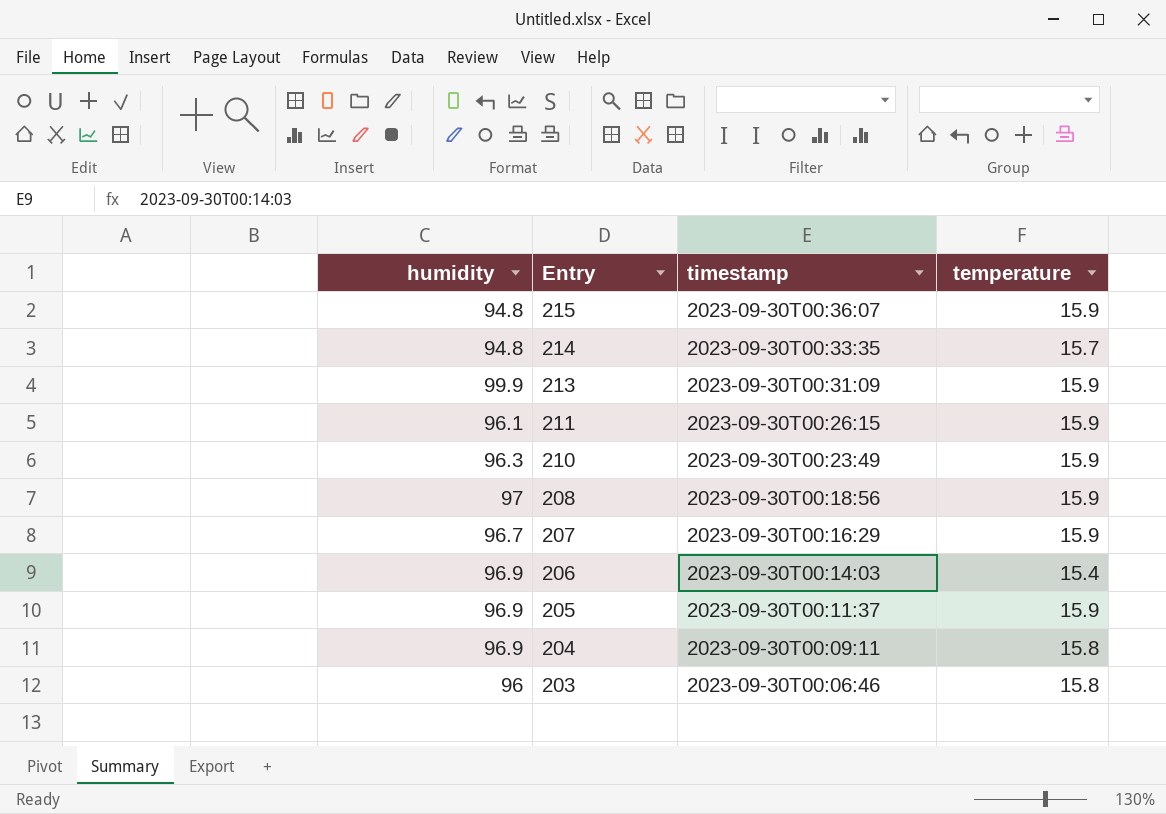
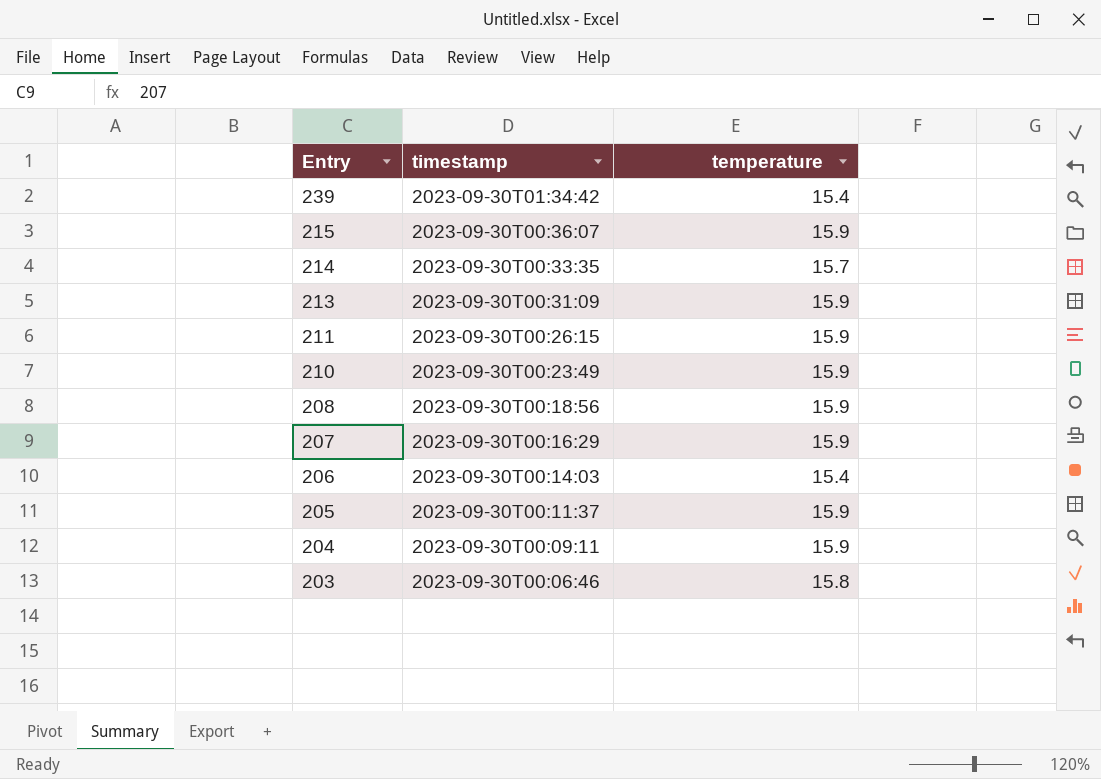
column humidity | position: 1 -> none
row 239: none -> 2023-09-30T01:34:42 | 15.4
204 | temperature: 15.8 -> 15.9

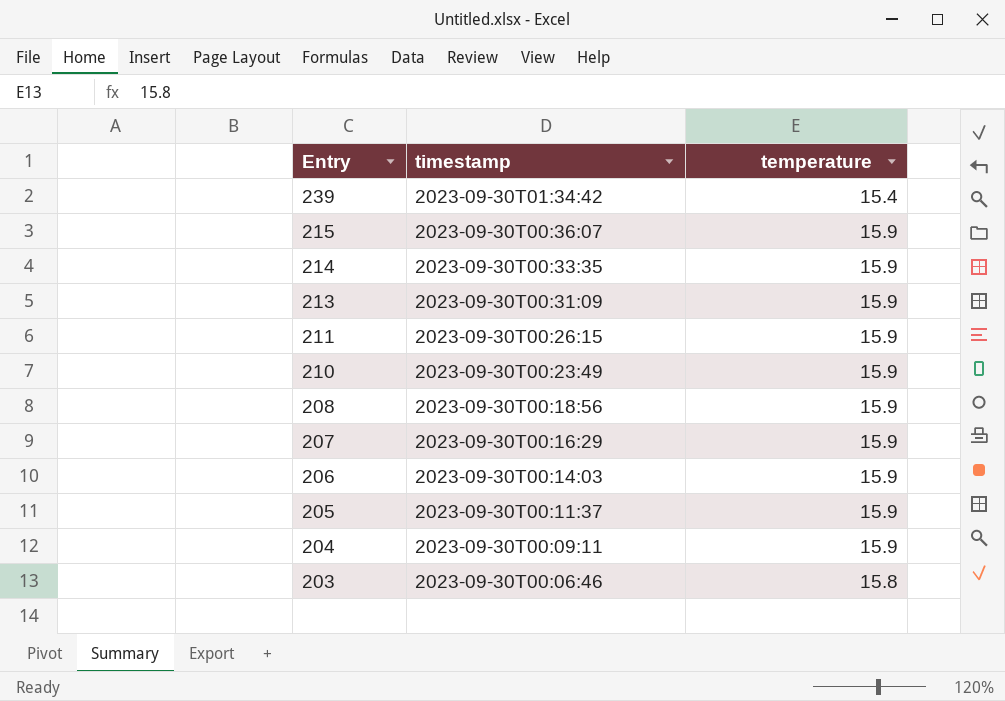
214 | temperature: 15.7 -> 15.9
206 | temperature: 15.4 -> 15.9

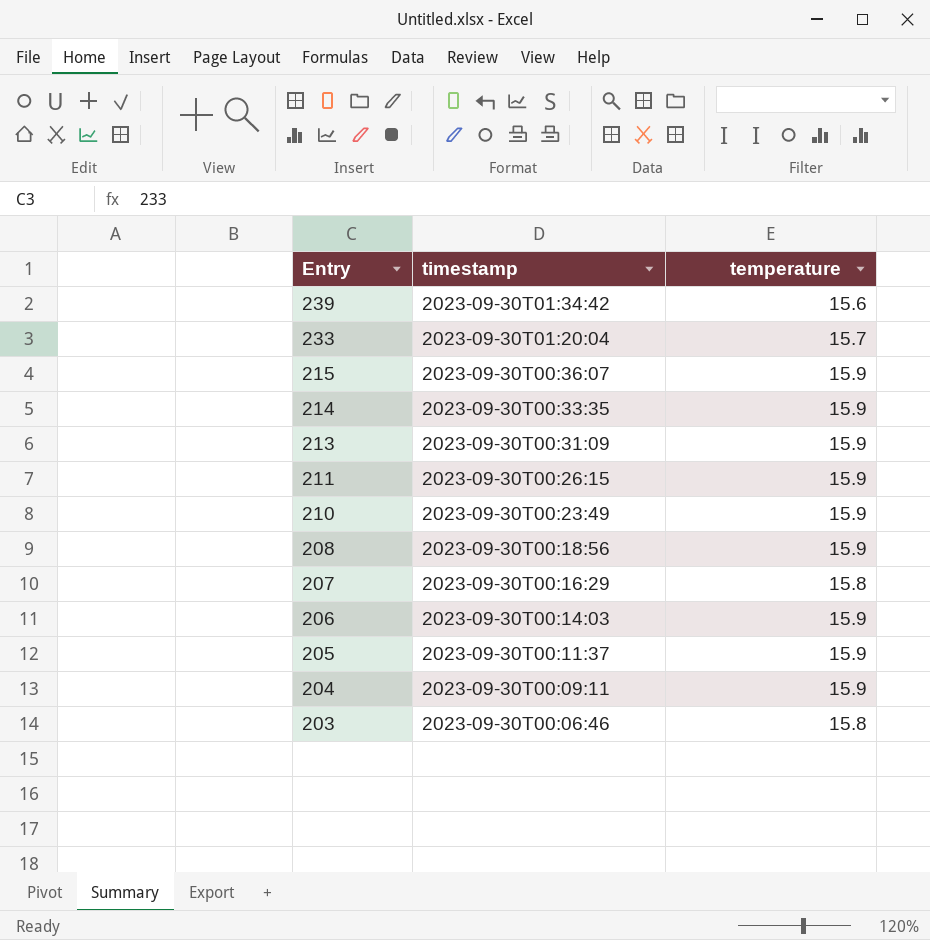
239 | temperature: 15.4 -> 15.6
row 233: none -> 2023-09-30T01:20:04 | 15.7
207 | temperature: 15.9 -> 15.8

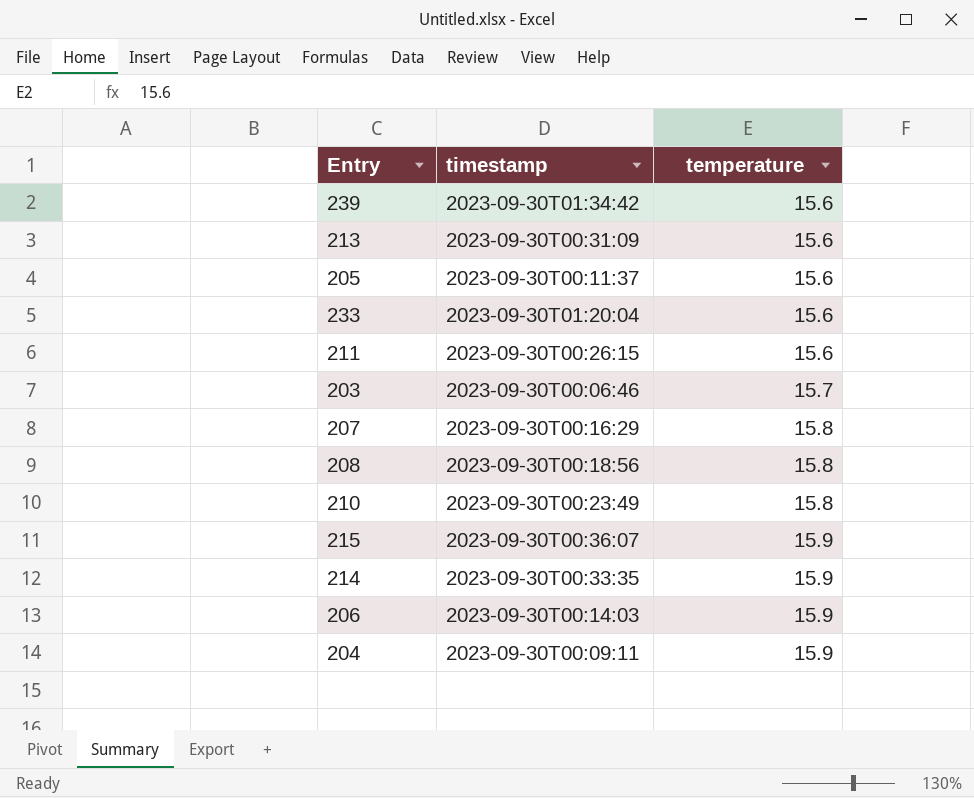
row order: Entry descending -> temperature ascending
213 | temperature: 15.9 -> 15.6
205 | temperature: 15.9 -> 15.6
233 | temperature: 15.7 -> 15.6
211 | temperature: 15.9 -> 15.6
203 | temperature: 15.8 -> 15.7
208 | temperature: 15.9 -> 15.8
210 | temperature: 15.9 -> 15.8

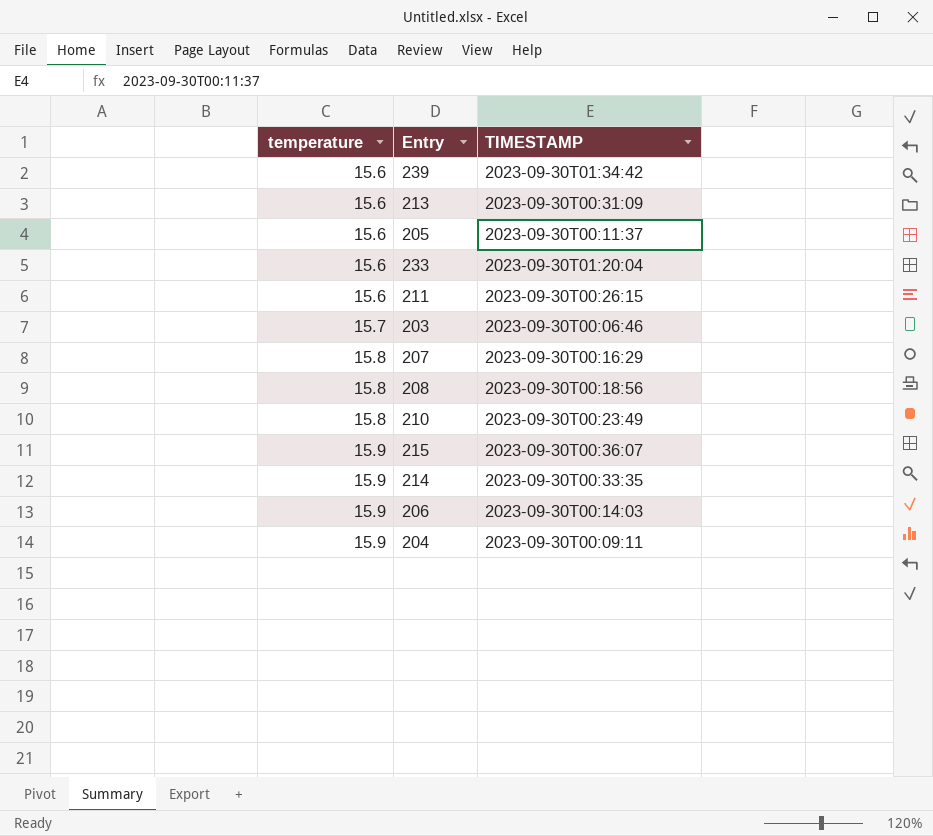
column temperature | position: 3 -> 1
column name: timestamp -> TIMESTAMP

